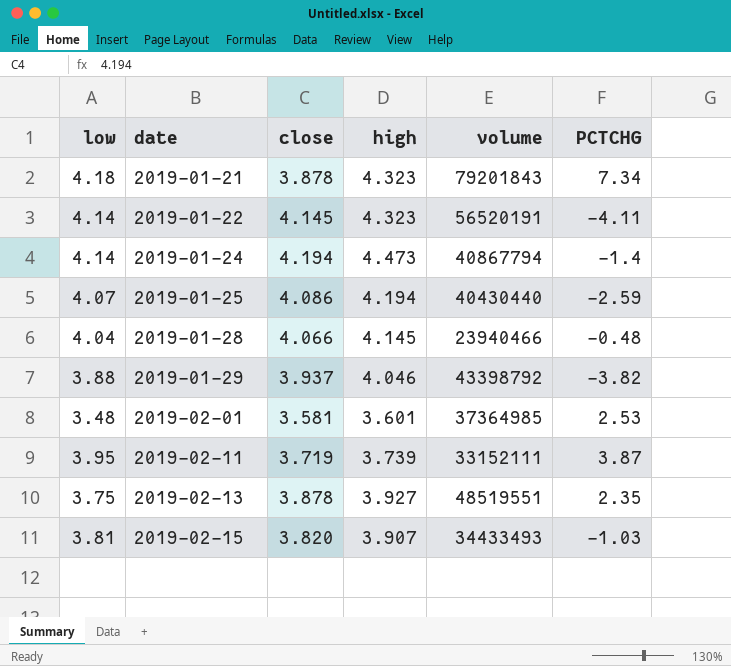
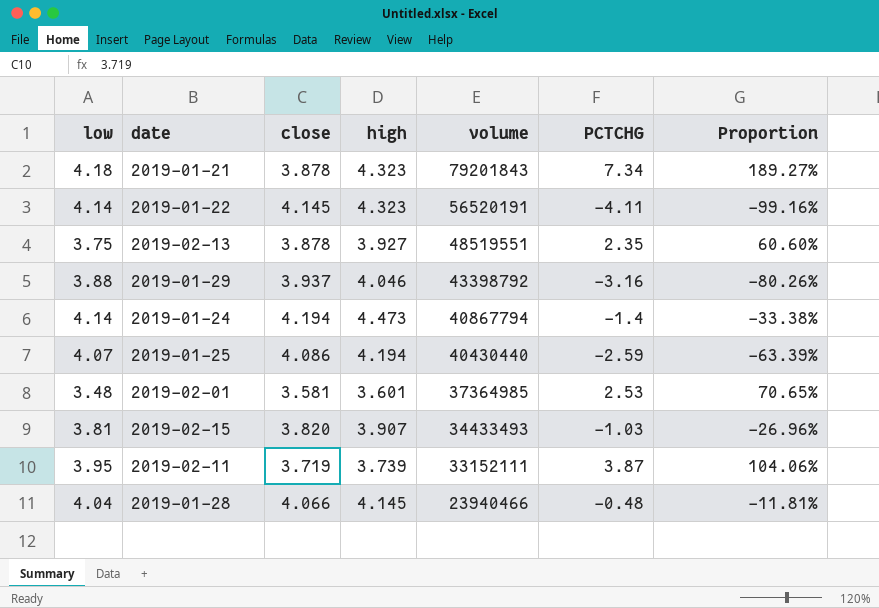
row order: date ascending -> volume descending
column Proportion | formula: none -> [PCTCHG] / [close]
2019-01-29 | PCTCHG: -3.82 -> -3.16

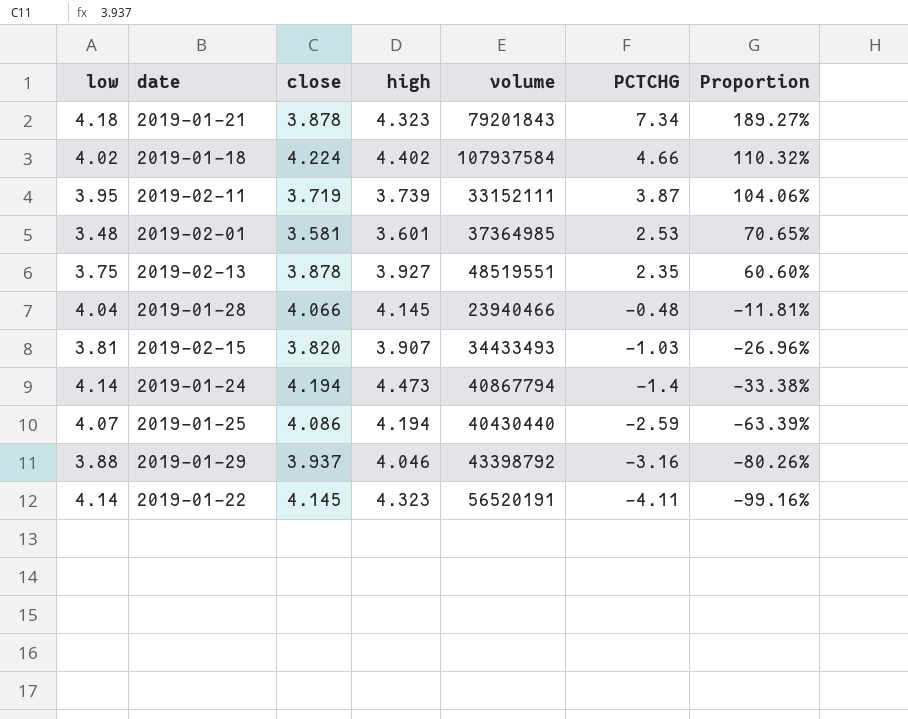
row order: volume descending -> PCTCHG descending
row 2019-01-18: none -> 4.02 | 4.224 | 4.402 | 107937584 | 4.66 | 110.32%

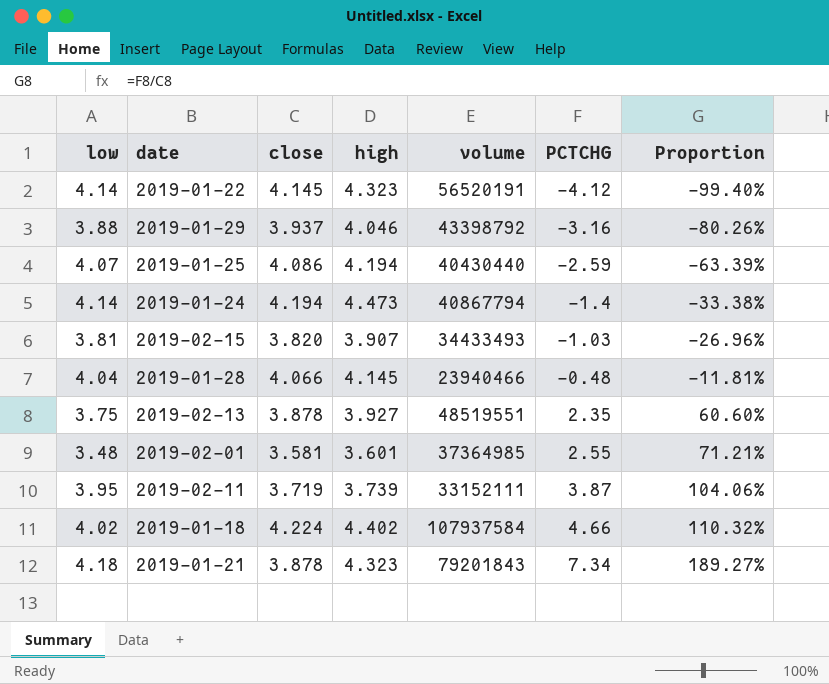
row order: PCTCHG descending -> PCTCHG ascending
2019-01-22 | PCTCHG: -4.11 -> -4.12
2019-01-22 | Proportion: -99.16% -> -99.40%
2019-02-01 | PCTCHG: 2.53 -> 2.55
2019-02-01 | Proportion: 70.65% -> 71.21%

